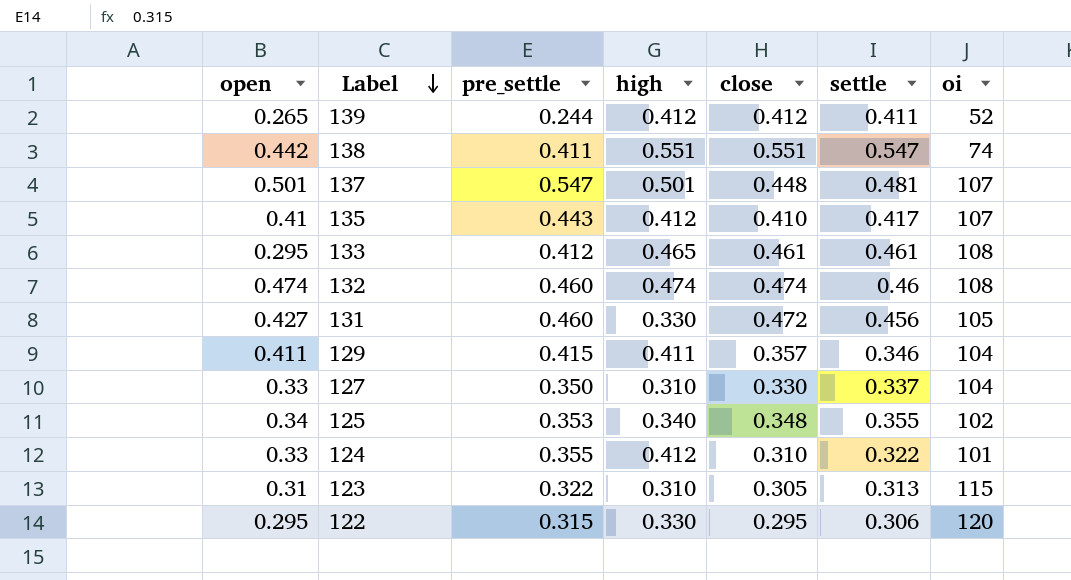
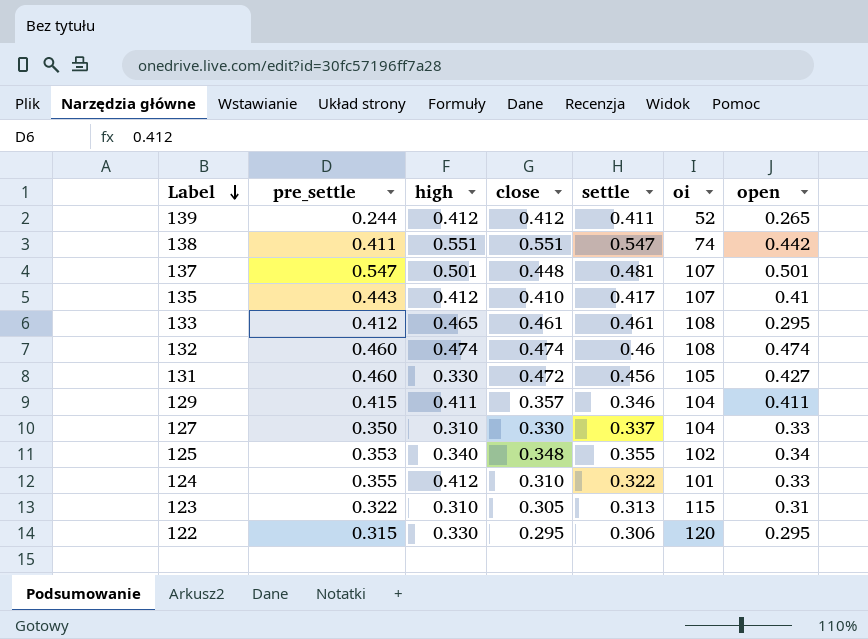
column open | position: 1 -> 7

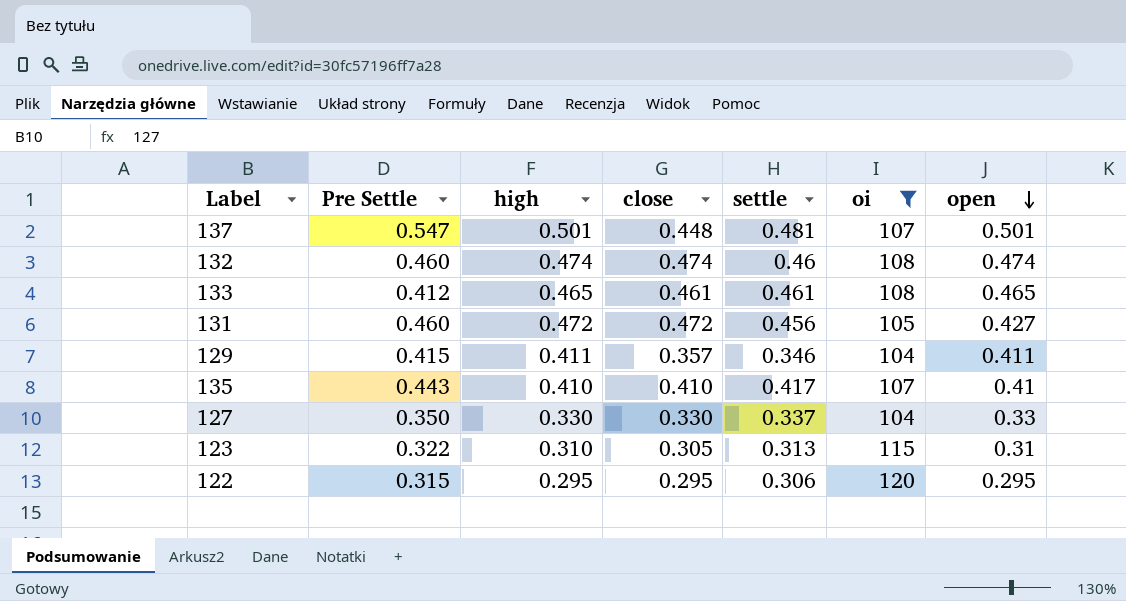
filter: none -> oi >= 104
row order: Label descending -> open descending
column name: pre_settle -> Pre Settle
133 | open: 0.295 -> 0.465
131 | high: 0.330 -> 0.472
135 | high: 0.412 -> 0.410
127 | high: 0.310 -> 0.330
122 | high: 0.330 -> 0.295

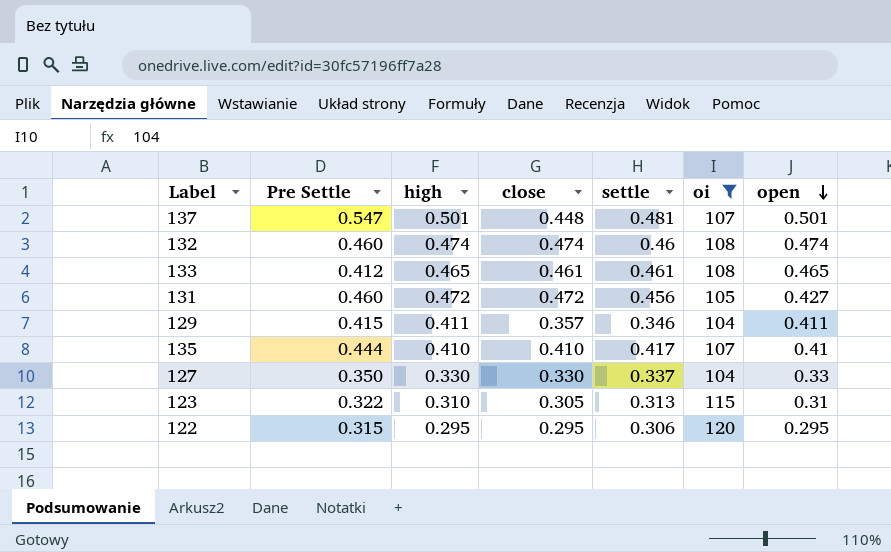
135 | Pre Settle: 0.443 -> 0.444

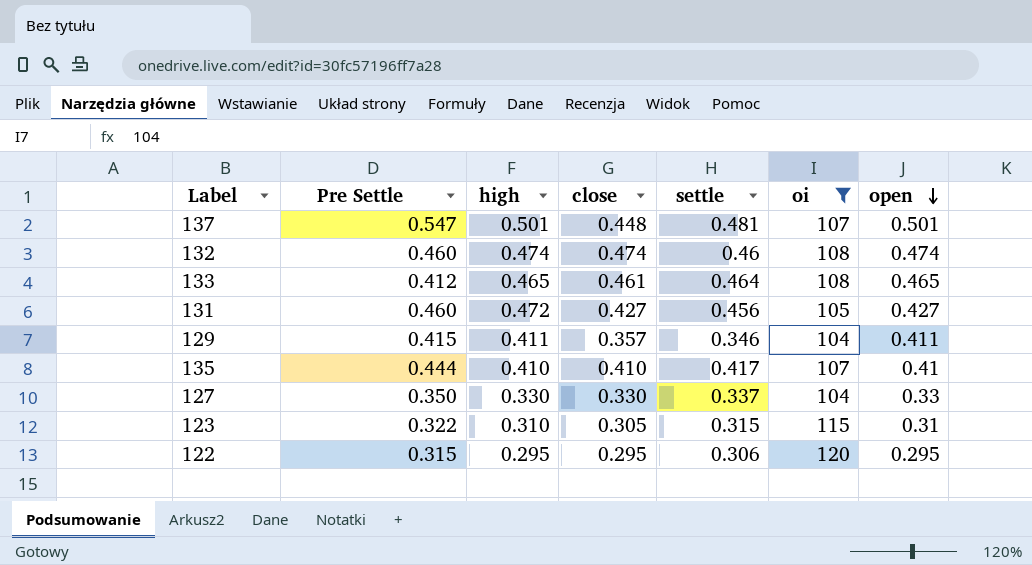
133 | settle: 0.461 -> 0.464
131 | close: 0.472 -> 0.427
123 | settle: 0.313 -> 0.315

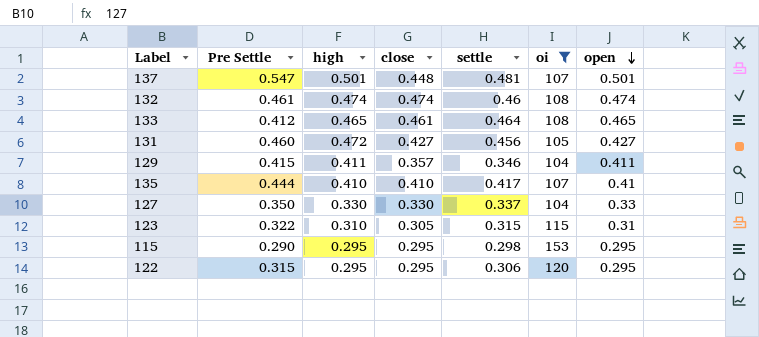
132 | Pre Settle: 0.460 -> 0.461
row 115: none -> 0.290 | 0.295 | 0.295 | 0.298 | 153 | 0.295

